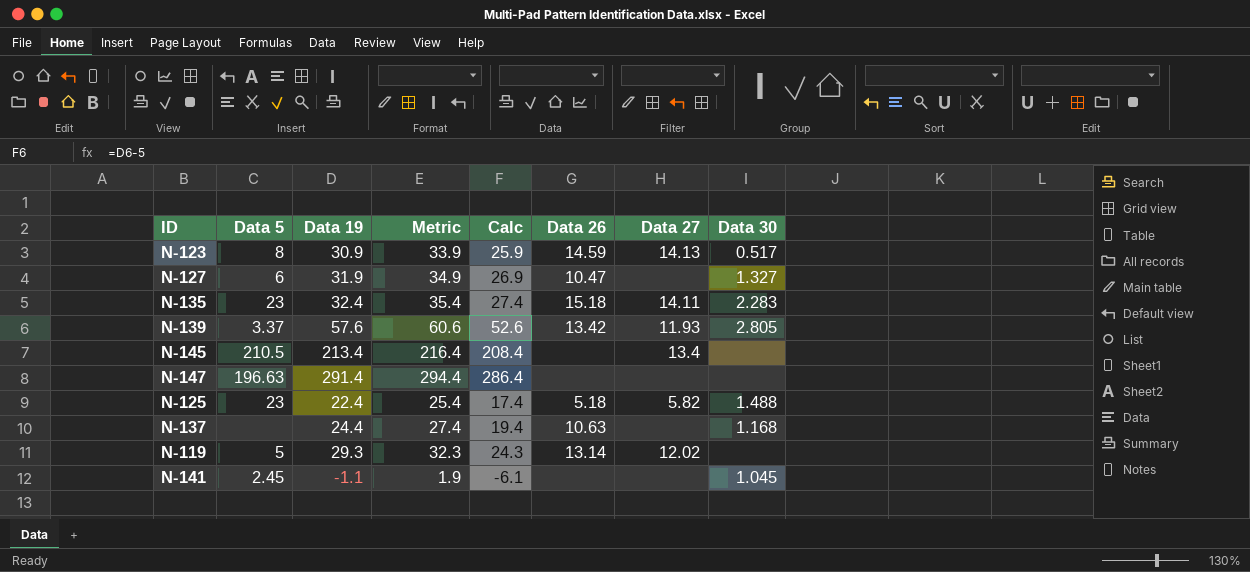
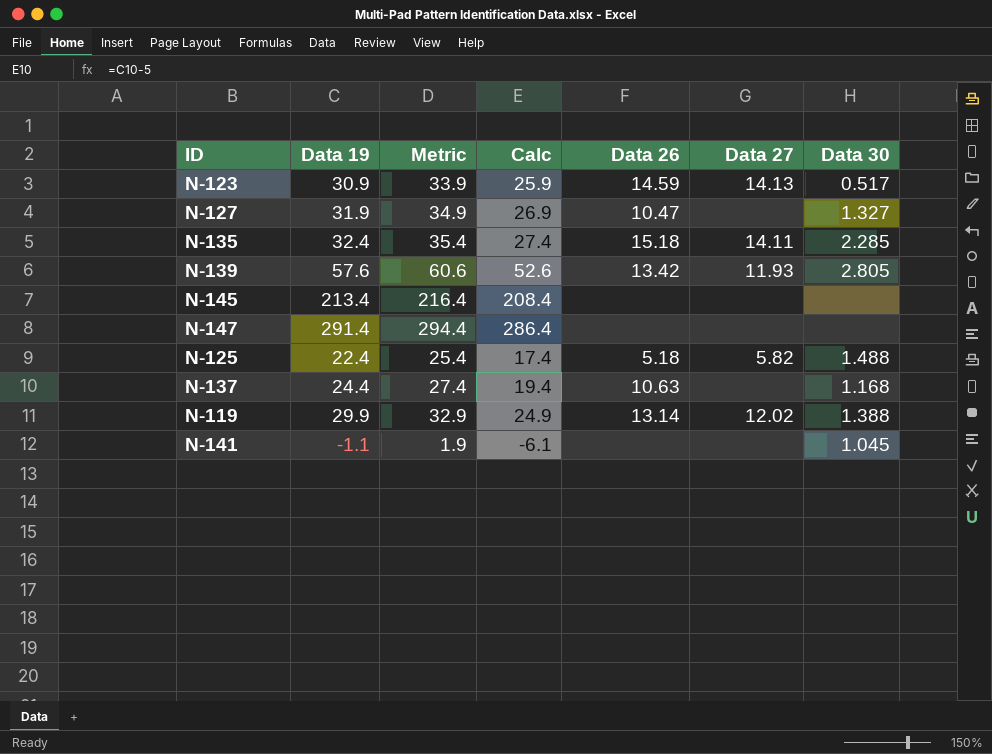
column Data 5 | position: 2 -> none
N-135 | Data 30: 2.283 -> 2.285
N-145 | Data 27: 13.4 -> none
N-119 | Data 19: 29.3 -> 29.9
N-119 | Metric: 32.3 -> 32.9
N-119 | Calc: 24.3 -> 24.9
N-119 | Data 30: none -> 1.388

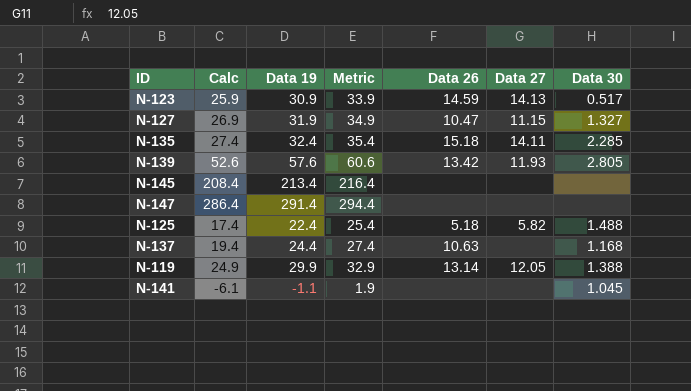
column Calc | position: 4 -> 2
N-127 | Data 27: none -> 11.15
N-119 | Data 27: 12.02 -> 12.05

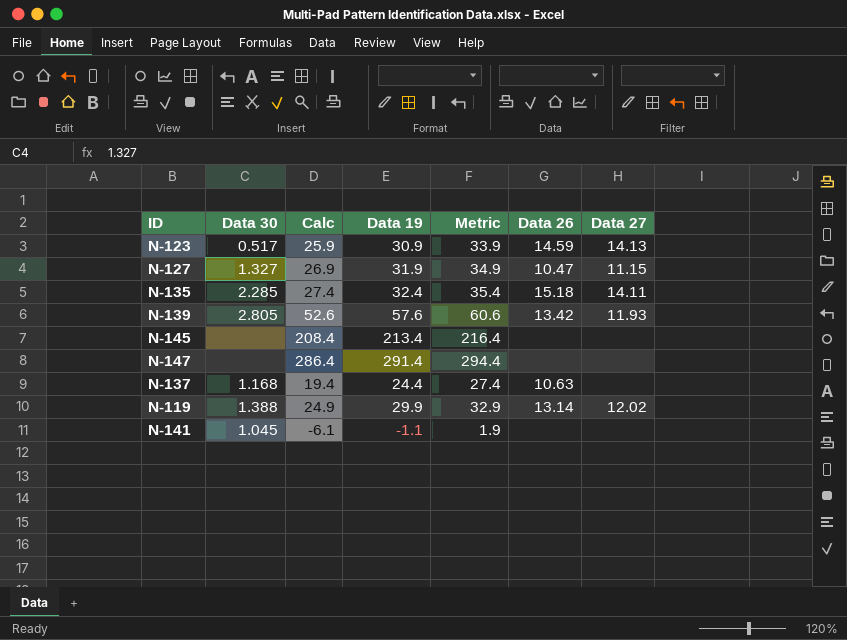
column Data 30 | position: 7 -> 2
row N-125: 17.4 | 22.4 | 25.4 | 5.18 | 5.82 | 1.488 -> none
N-119 | Data 27: 12.05 -> 12.02

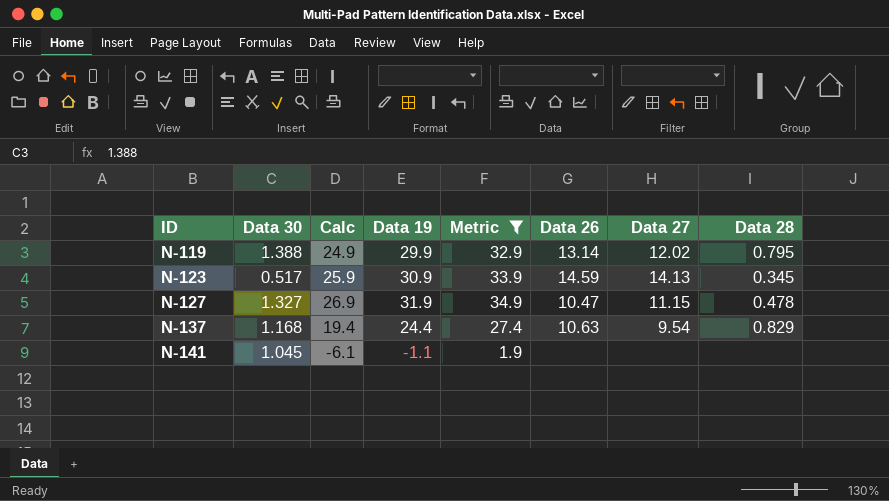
filter: none -> Metric <= 34.9
row order: none -> ID ascending
column Data 28 | position: none -> 8
N-137 | Data 27: none -> 9.54

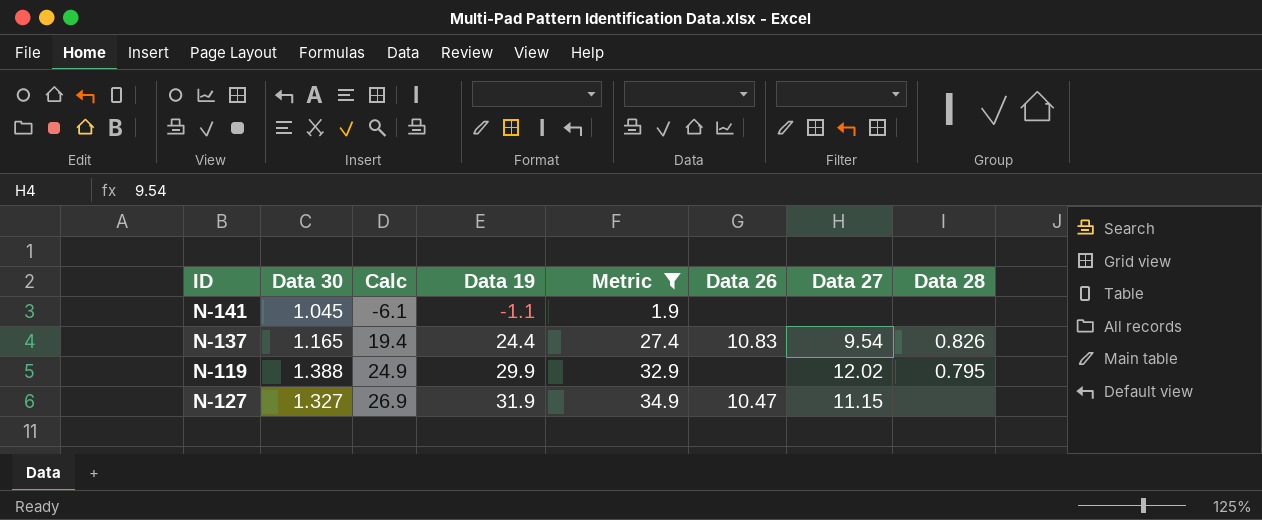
row order: ID ascending -> Calc ascending
row N-123: 0.517 | 25.9 | 30.9 | 33.9 | 14.59 | 14.13 | 0.345 -> none
N-137 | Data 30: 1.168 -> 1.165
N-137 | Data 26: 10.63 -> 10.83
N-137 | Data 28: 0.829 -> 0.826
N-119 | Data 26: 13.14 -> none
N-127 | Data 28: 0.478 -> none

